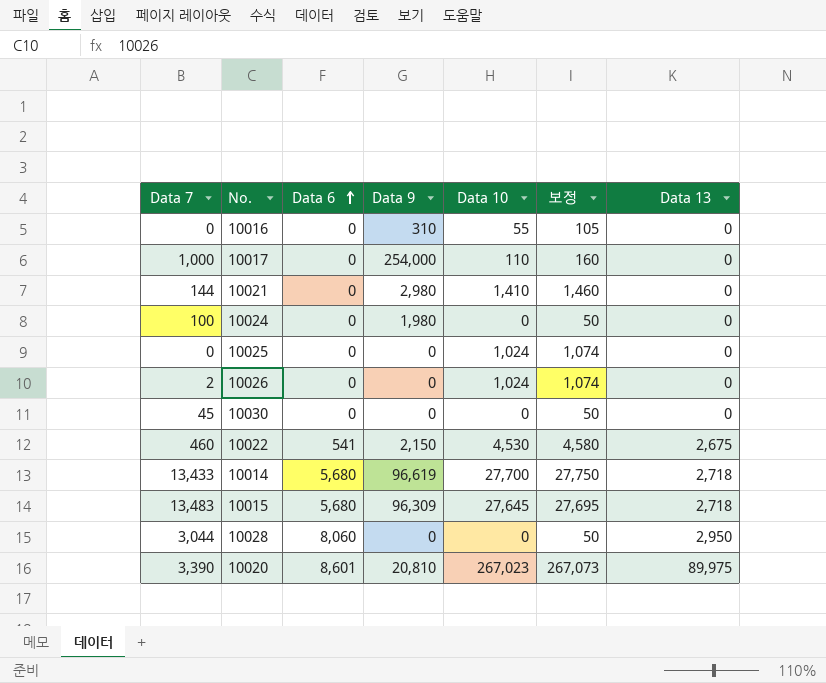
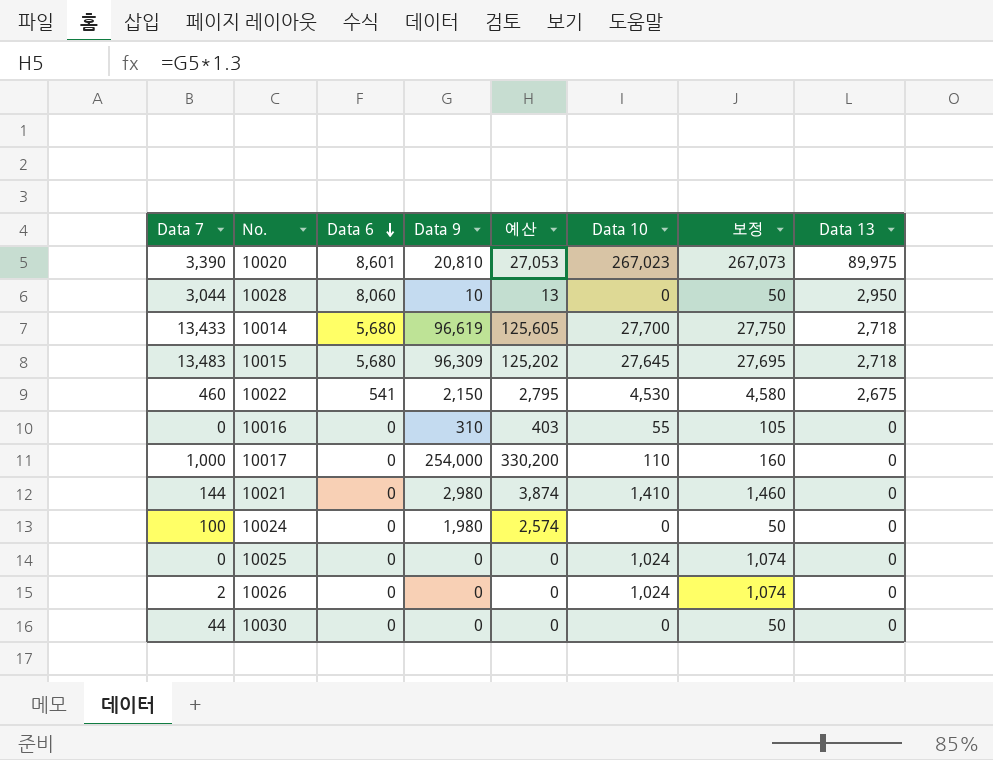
row order: Data 6 ascending -> Data 6 descending
column 예산 | formula: none -> [Data 9] * 1.3
10028 | Data 9: 0 -> 10
10030 | Data 7: 45 -> 44

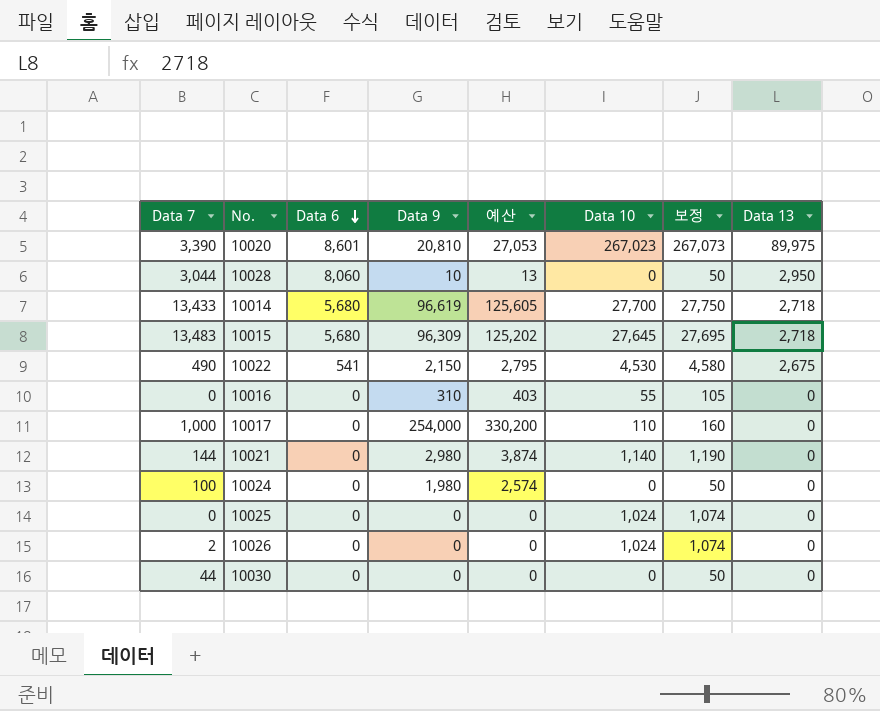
10022 | Data 7: 460 -> 490
10021 | Data 10: 1,410 -> 1,140
10021 | 보정: 1,460 -> 1,190

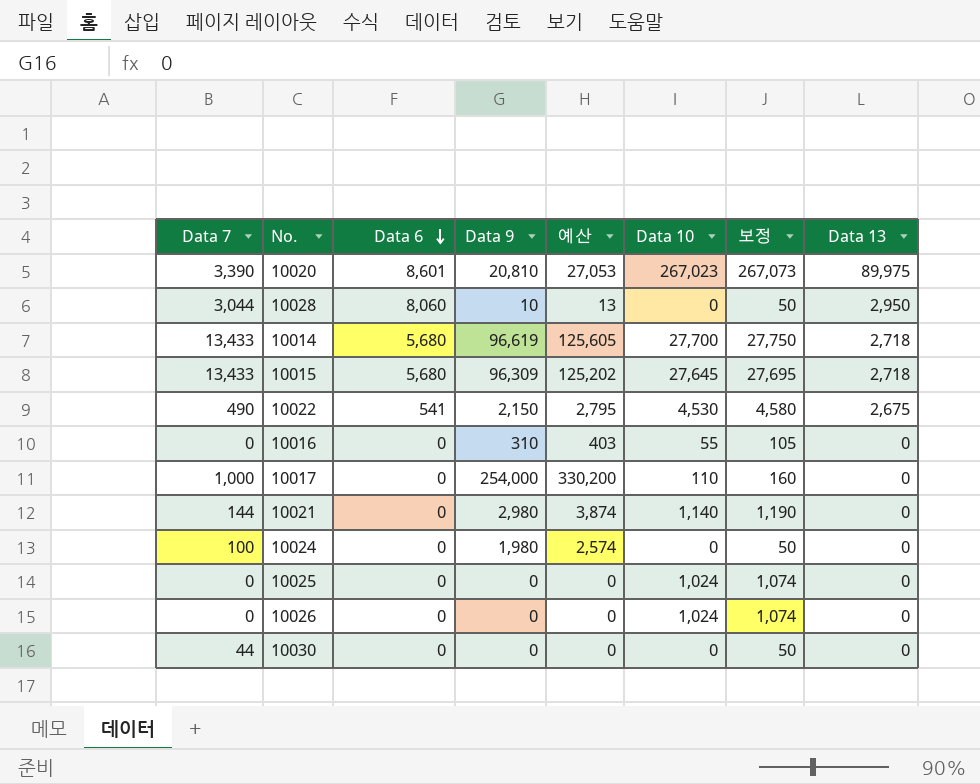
10015 | Data 7: 13,483 -> 13,433
10026 | Data 7: 2 -> 0

